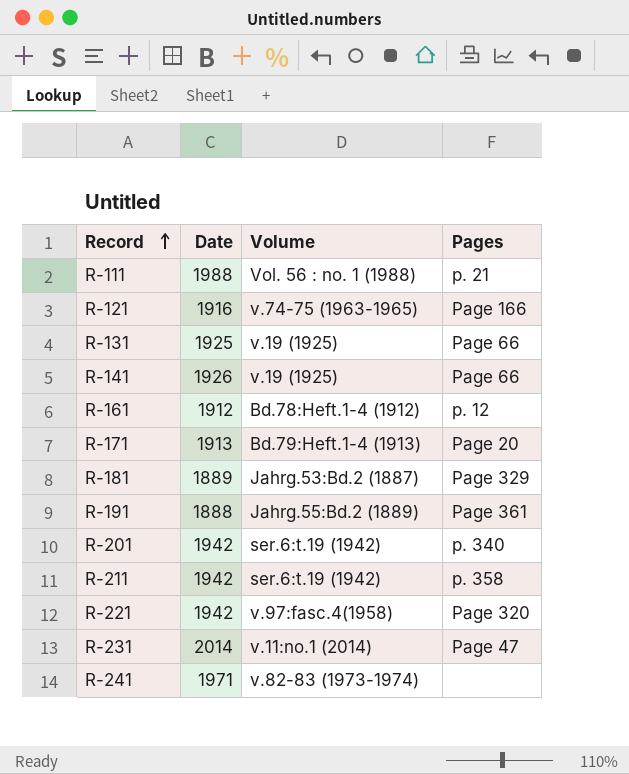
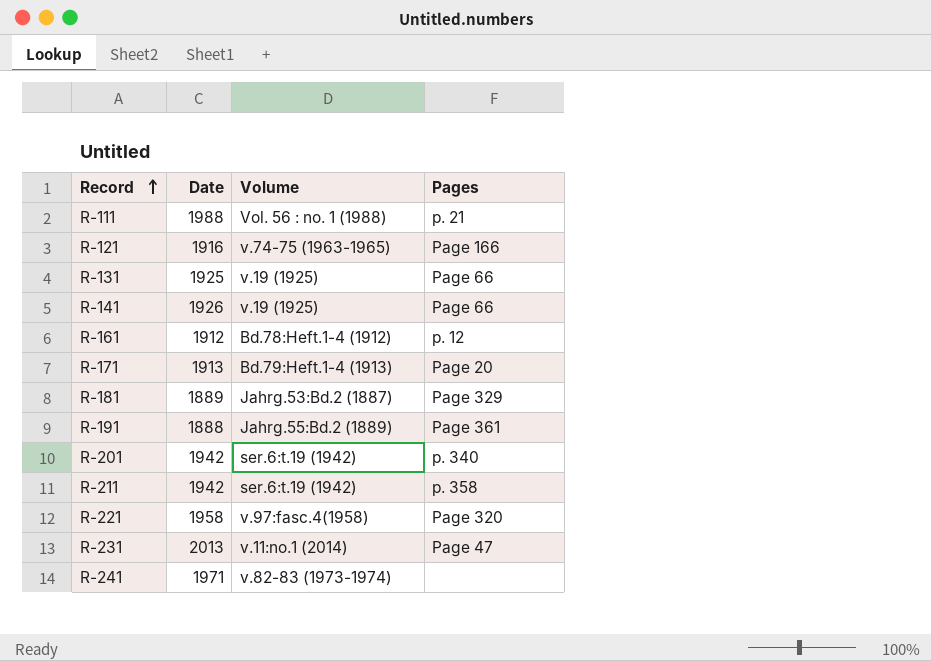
R-221 | Date: 1942 -> 1958
R-231 | Date: 2014 -> 2013

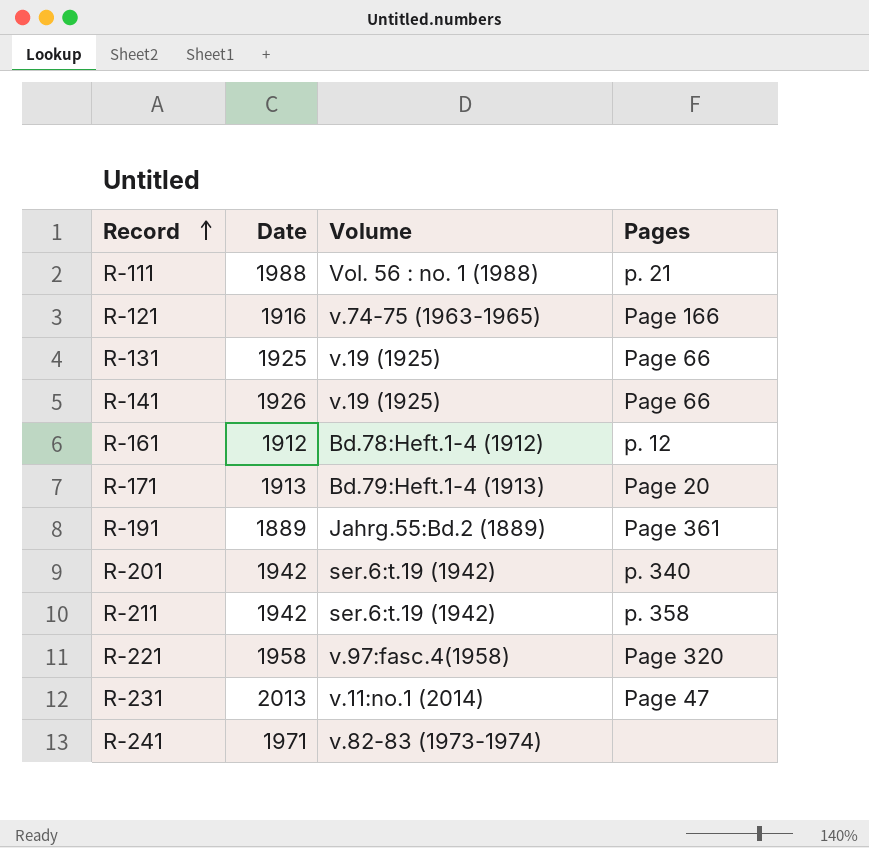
row R-181: 1889 | Jahrg.53:Bd.2 (1887) | Page 329 -> none
R-191 | Date: 1888 -> 1889

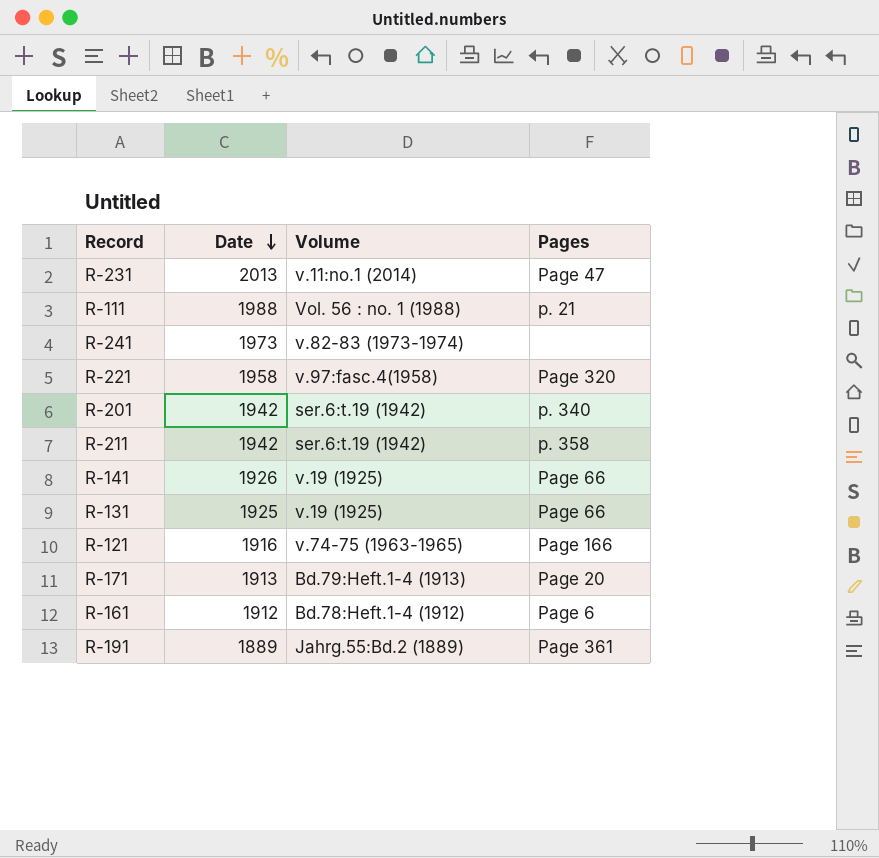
row order: Record ascending -> Date descending
R-241 | Date: 1971 -> 1973
R-161 | Pages: p. 12 -> Page 6

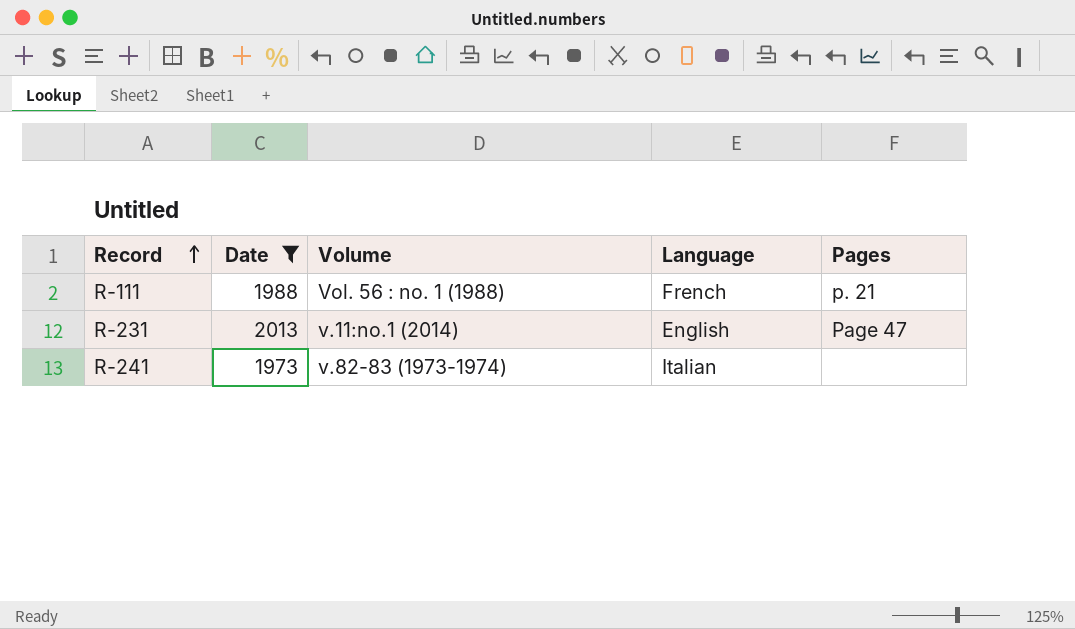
filter: none -> Date >= 1973
row order: Date descending -> Record ascending
column Language | position: none -> 4

